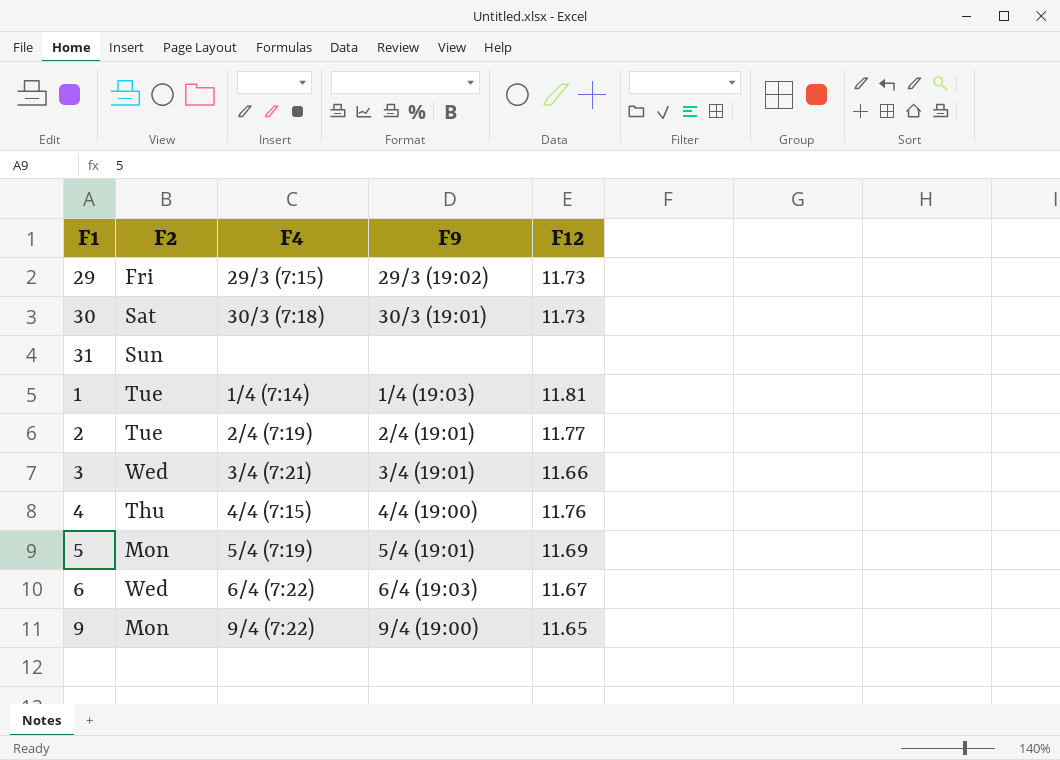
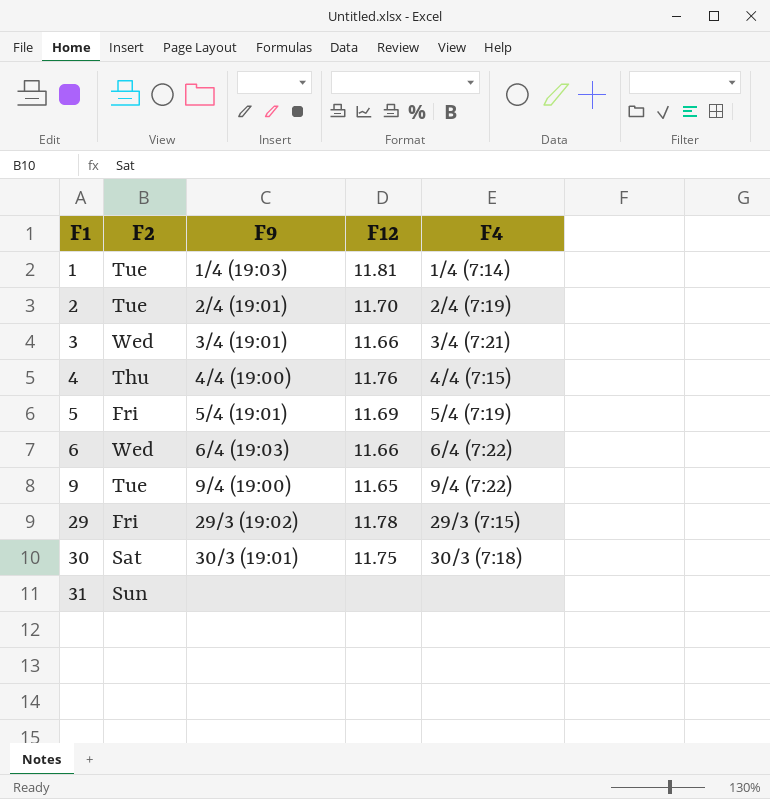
row order: none -> F1 ascending
column F4 | position: 3 -> 5
2 | F12: 11.77 -> 11.70
5 | F2: Mon -> Fri
6 | F12: 11.67 -> 11.66
9 | F2: Mon -> Tue
29 | F12: 11.73 -> 11.78
30 | F12: 11.73 -> 11.75

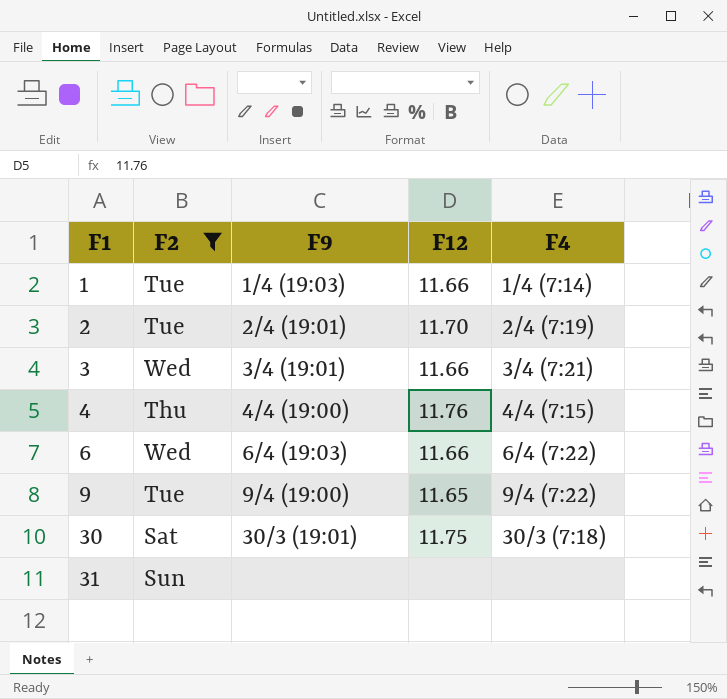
filter: none -> F2 != Fri
1 | F12: 11.81 -> 11.66

